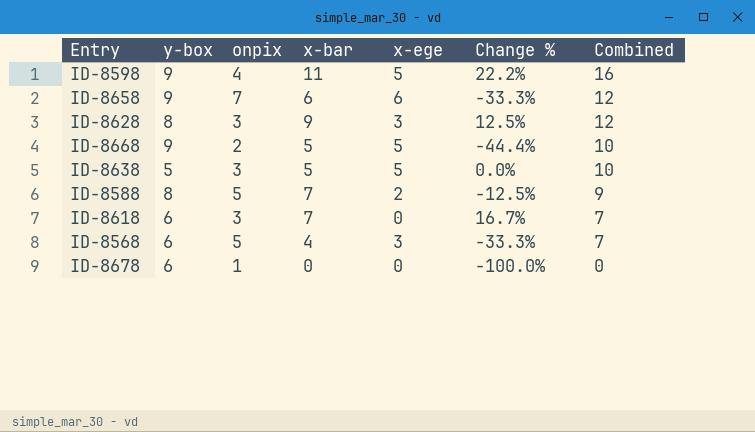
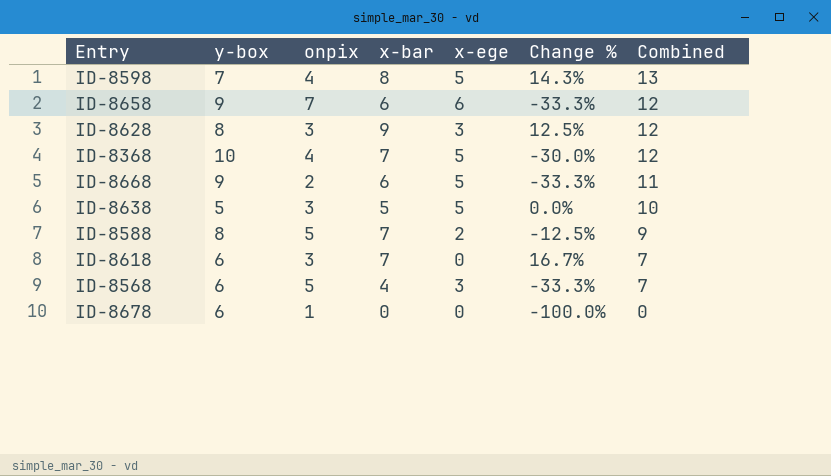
ID-8598 | y-box: 9 -> 7
ID-8598 | x-bar: 11 -> 8
ID-8598 | Change %: 22.2% -> 14.3%
ID-8598 | Combined: 16 -> 13
row ID-8368: none -> 10 | 4 | 7 | 5 | -30.0% | 12
ID-8668 | x-bar: 5 -> 6
ID-8668 | Change %: -44.4% -> -33.3%
ID-8668 | Combined: 10 -> 11

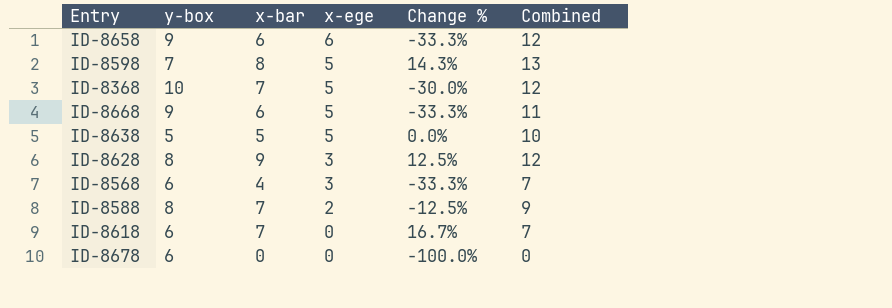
row order: Combined descending -> x-ege descending
column onpix | position: 3 -> none

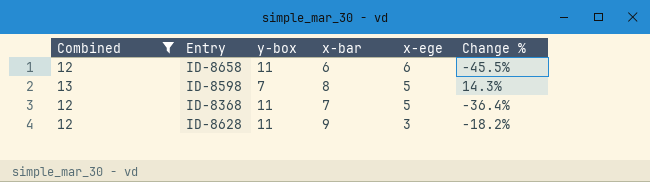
filter: none -> Combined >= 12
column Combined | position: 6 -> 1
ID-8658 | y-box: 9 -> 11
ID-8658 | Change %: -33.3% -> -45.5%
ID-8368 | y-box: 10 -> 11
ID-8368 | Change %: -30.0% -> -36.4%
ID-8628 | y-box: 8 -> 11
ID-8628 | Change %: 12.5% -> -18.2%

